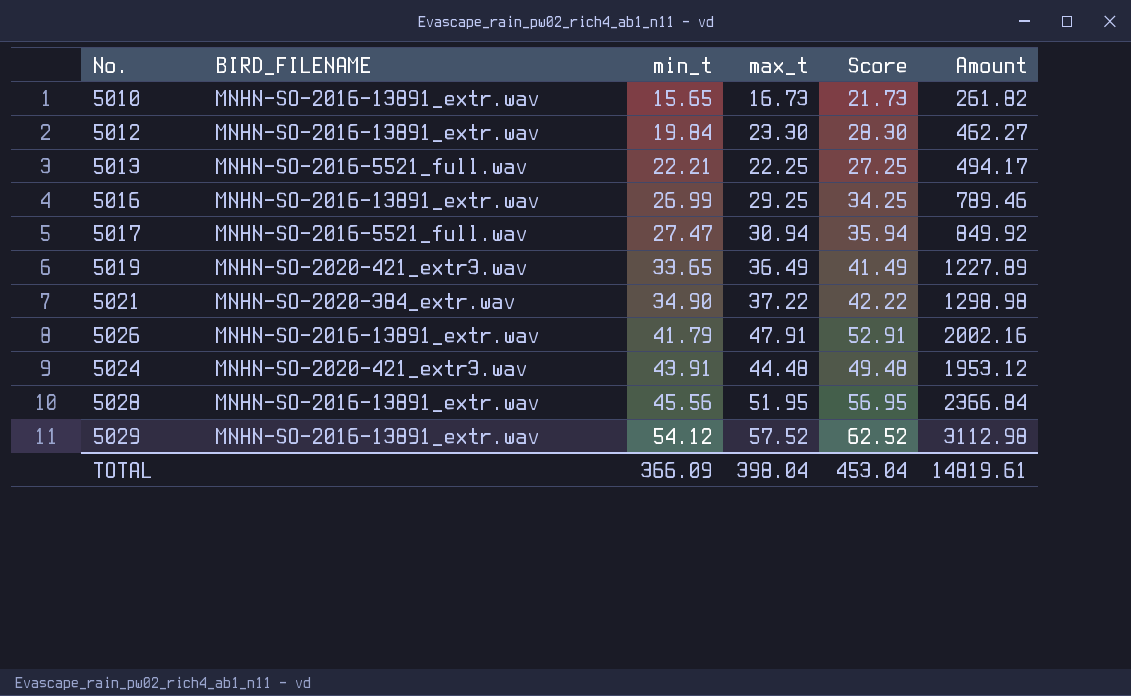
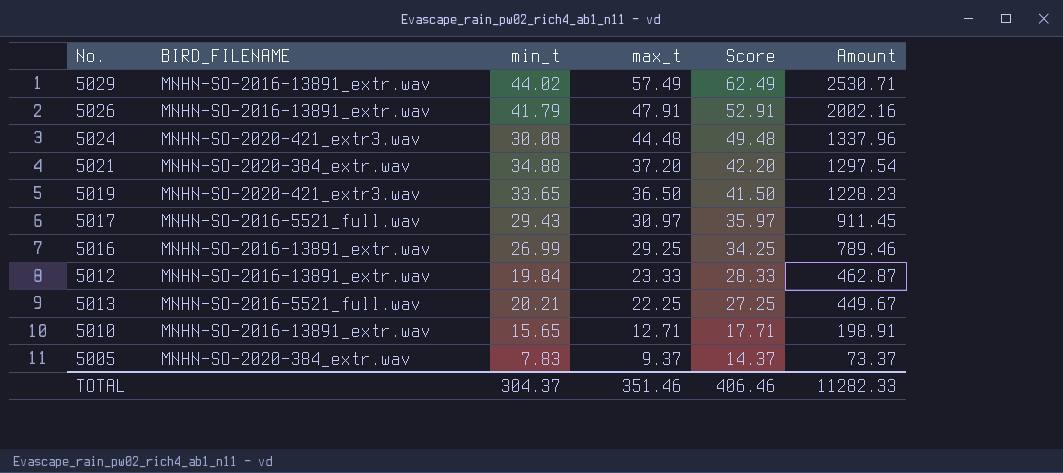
row order: min_t ascending -> max_t descending
row 5028: MNHN-SO-2016-13891_extr.wav | 45.56 | 51.95 | 56.95 | 2366.84 -> none
5029 | min_t: 54.12 -> 44.02
5029 | max_t: 57.52 -> 57.49
5029 | Score: 62.52 -> 62.49
5029 | Amount: 3112.98 -> 2530.71
5024 | min_t: 43.91 -> 30.08
5024 | Amount: 1953.12 -> 1337.96
5021 | min_t: 34.90 -> 34.88
5021 | max_t: 37.22 -> 37.20
5021 | Score: 42.22 -> 42.20
5021 | Amount: 1298.98 -> 1297.54
5019 | max_t: 36.49 -> 36.50
5019 | Score: 41.49 -> 41.50
5019 | Amount: 1227.89 -> 1228.23
5017 | min_t: 27.47 -> 29.43
5017 | max_t: 30.94 -> 30.97
5017 | Score: 35.94 -> 35.97
5017 | Amount: 849.92 -> 911.45
5012 | max_t: 23.30 -> 23.33
5012 | Score: 28.30 -> 28.33
5012 | Amount: 462.27 -> 462.87
5013 | min_t: 22.21 -> 20.21
5013 | Amount: 494.17 -> 449.67
5010 | max_t: 16.73 -> 12.71
5010 | Score: 21.73 -> 17.71
5010 | Amount: 261.82 -> 198.91
row 5005: none -> MNHN-SO-2020-384_extr.wav | 7.83 | 9.37 | 14.37 | 73.37
TOTAL | min_t: 366.09 -> 304.37
TOTAL | max_t: 398.04 -> 351.46
TOTAL | Score: 453.04 -> 406.46
TOTAL | Amount: 14819.61 -> 11282.33

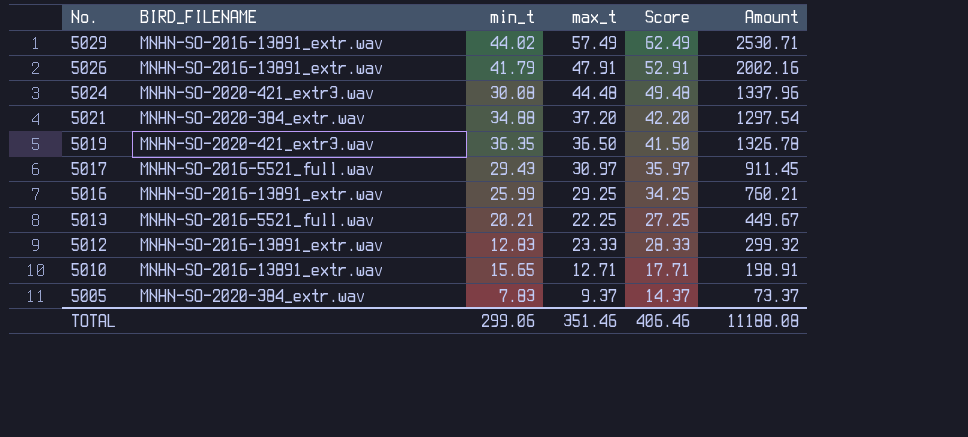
row order: max_t descending -> No. descending
5019 | min_t: 33.65 -> 36.35
5019 | Amount: 1228.23 -> 1326.78
5016 | min_t: 26.99 -> 25.99
5016 | Amount: 789.46 -> 760.21
5012 | min_t: 19.84 -> 12.83
5012 | Amount: 462.87 -> 299.32
TOTAL | min_t: 304.37 -> 299.06
TOTAL | Amount: 11282.33 -> 11188.08

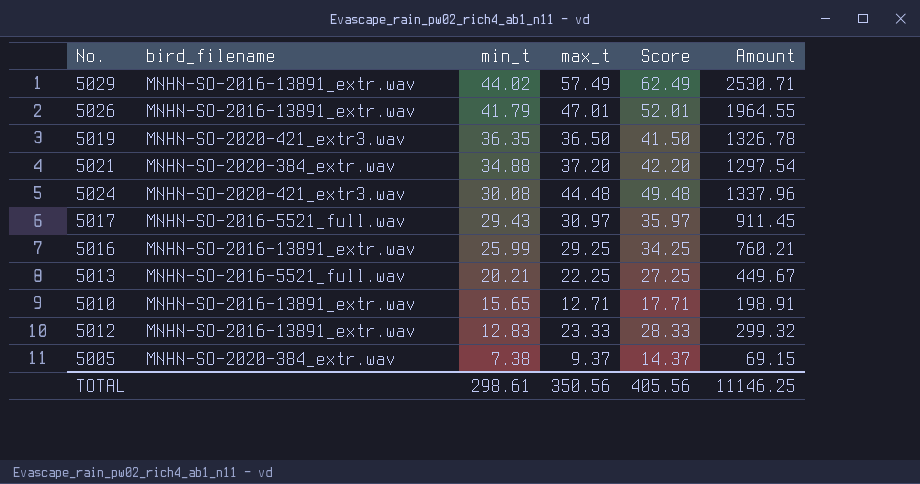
row order: No. descending -> min_t descending
column name: BIRD_FILENAME -> bird_filename
5026 | max_t: 47.91 -> 47.01
5026 | Score: 52.91 -> 52.01
5026 | Amount: 2002.16 -> 1964.55
5005 | min_t: 7.83 -> 7.38
5005 | Amount: 73.37 -> 69.15
TOTAL | min_t: 299.06 -> 298.61
TOTAL | max_t: 351.46 -> 350.56
TOTAL | Score: 406.46 -> 405.56
TOTAL | Amount: 11188.08 -> 11146.25

